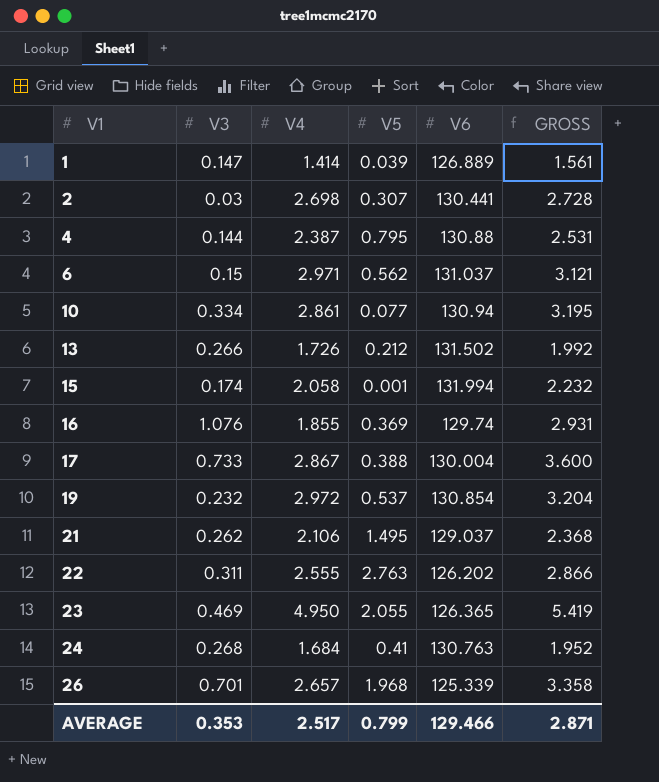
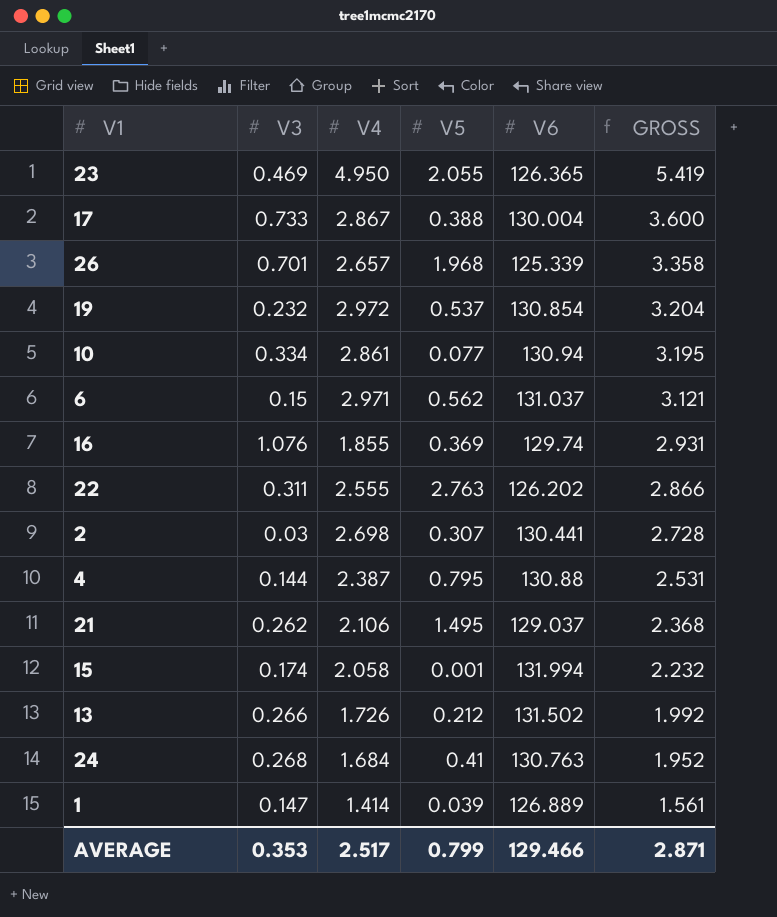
row order: V1 ascending -> GROSS descending

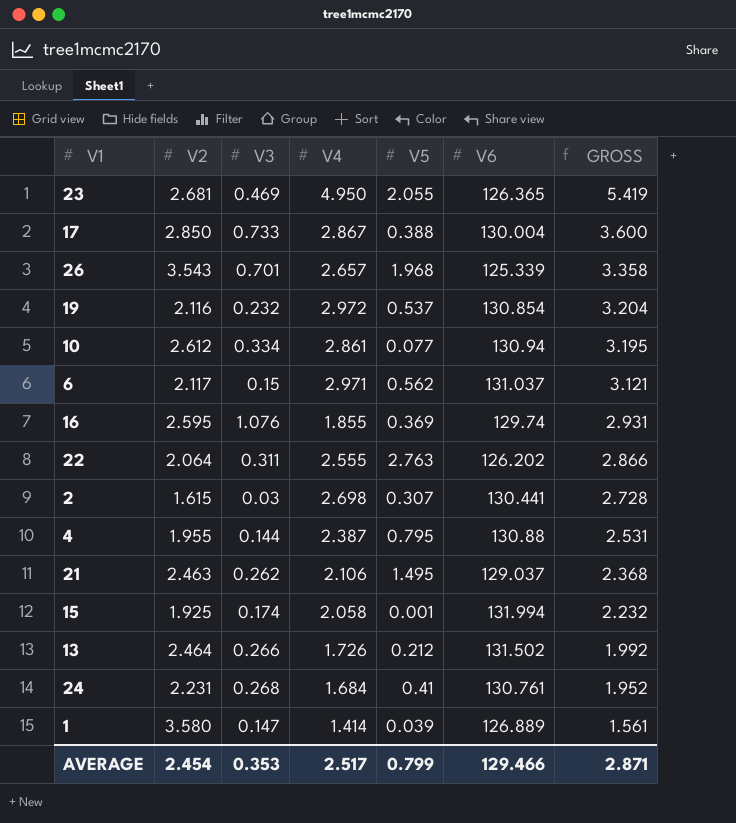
column V2 | position: none -> 2
24 | V6: 130.763 -> 130.761

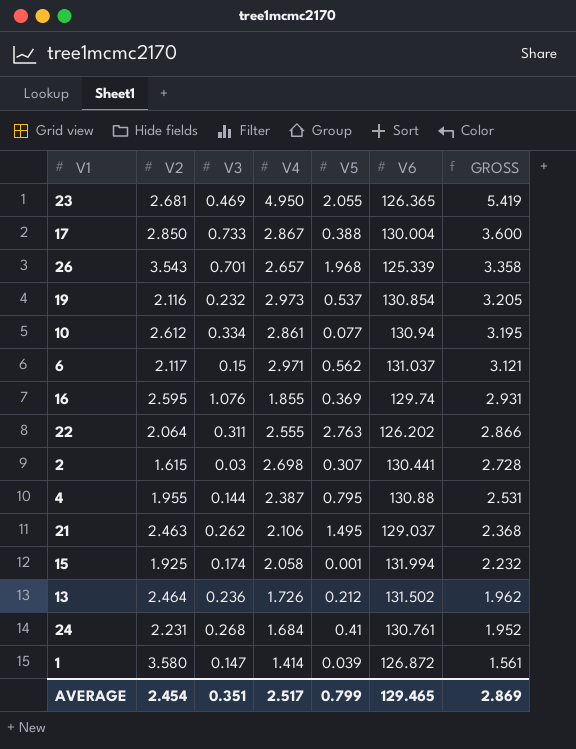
19 | V4: 2.972 -> 2.973
19 | GROSS: 3.204 -> 3.205
13 | V3: 0.266 -> 0.236
13 | GROSS: 1.992 -> 1.962
1 | V6: 126.889 -> 126.872
AVERAGE | V3: 0.353 -> 0.351
AVERAGE | V6: 129.466 -> 129.465
AVERAGE | GROSS: 2.871 -> 2.869

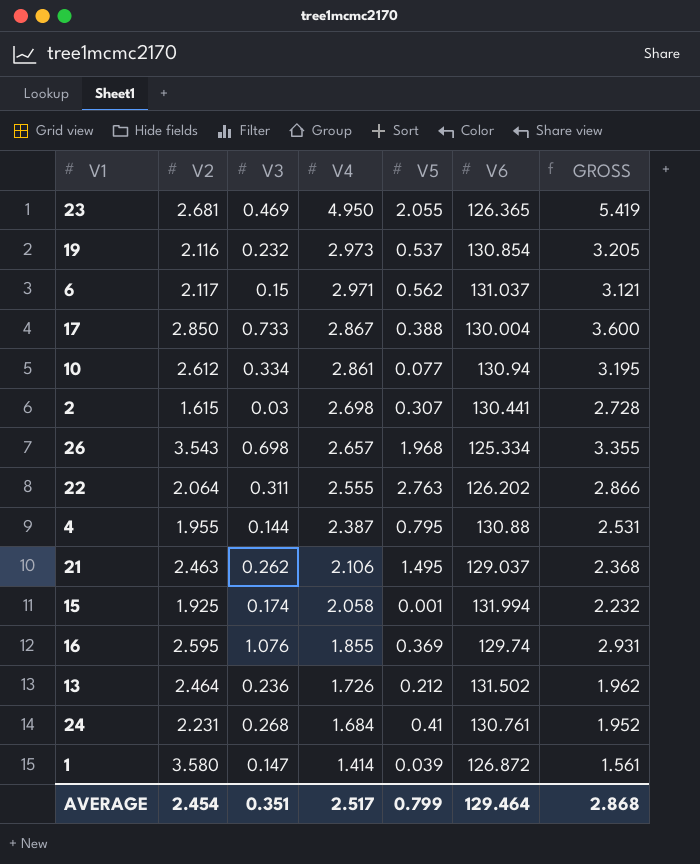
row order: GROSS descending -> V4 descending
26 | V3: 0.701 -> 0.698
26 | V6: 125.339 -> 125.334
26 | GROSS: 3.358 -> 3.355
AVERAGE | V6: 129.465 -> 129.464
AVERAGE | GROSS: 2.869 -> 2.868

